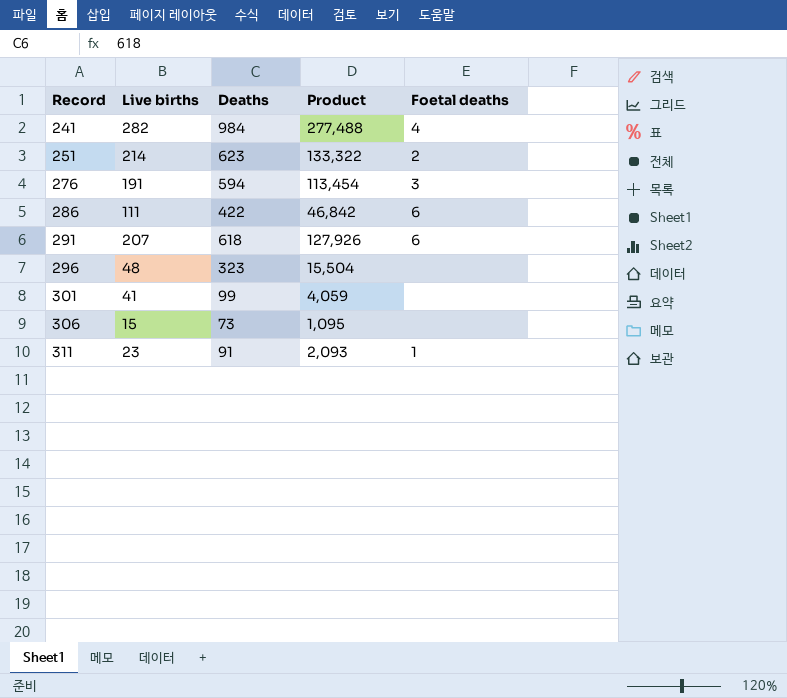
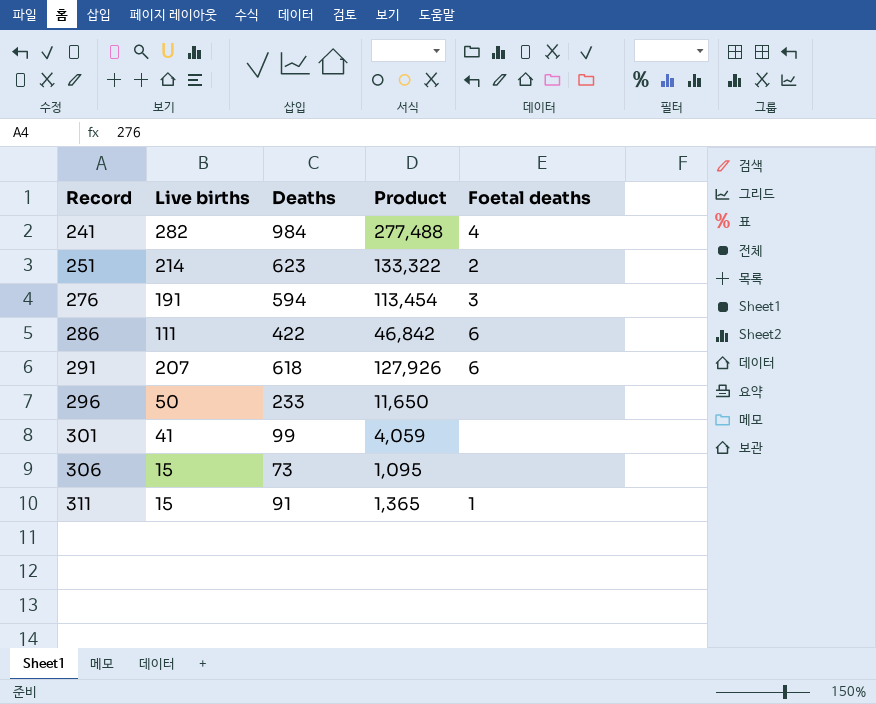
296 | Live births: 48 -> 50
296 | Deaths: 323 -> 233
296 | Product: 15,504 -> 11,650
311 | Live births: 23 -> 15
311 | Product: 2,093 -> 1,365

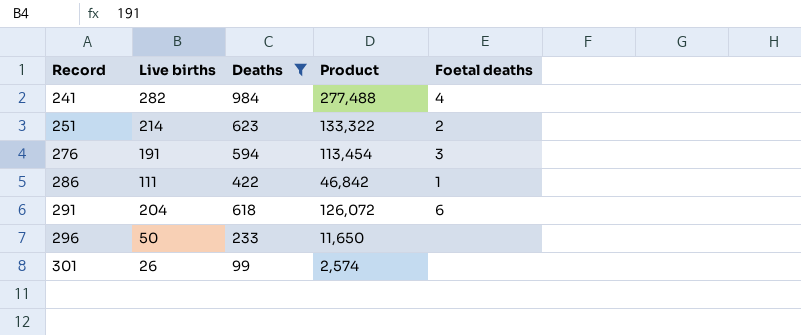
filter: none -> Deaths >= 99
286 | Foetal deaths: 6 -> 1
291 | Live births: 207 -> 204
291 | Product: 127,926 -> 126,072
301 | Live births: 41 -> 26
301 | Product: 4,059 -> 2,574

